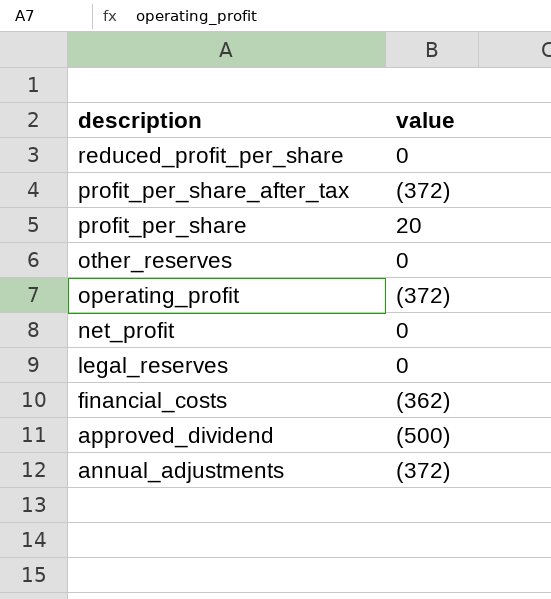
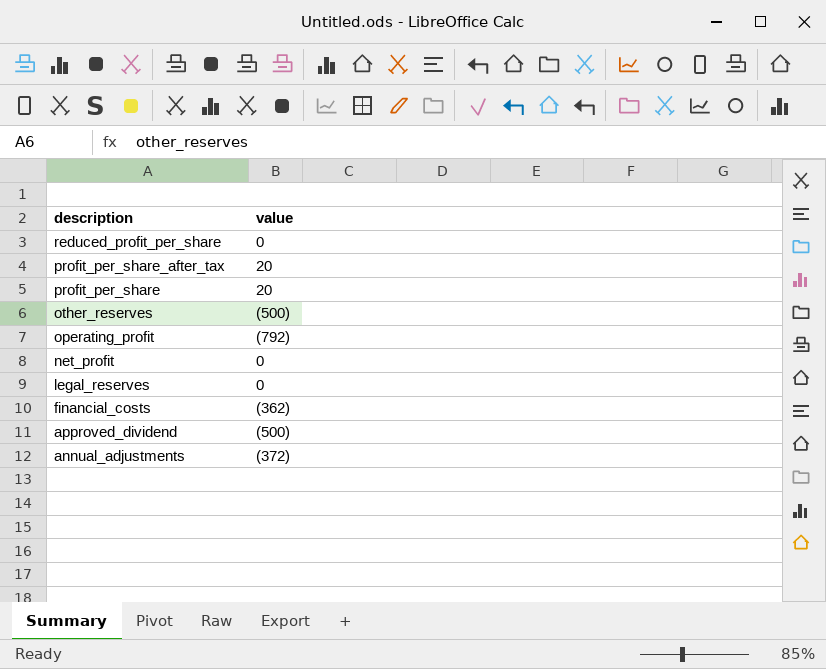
profit_per_share_after_tax | value: (372) -> 20
other_reserves | value: 0 -> (500)
operating_profit | value: (372) -> (792)

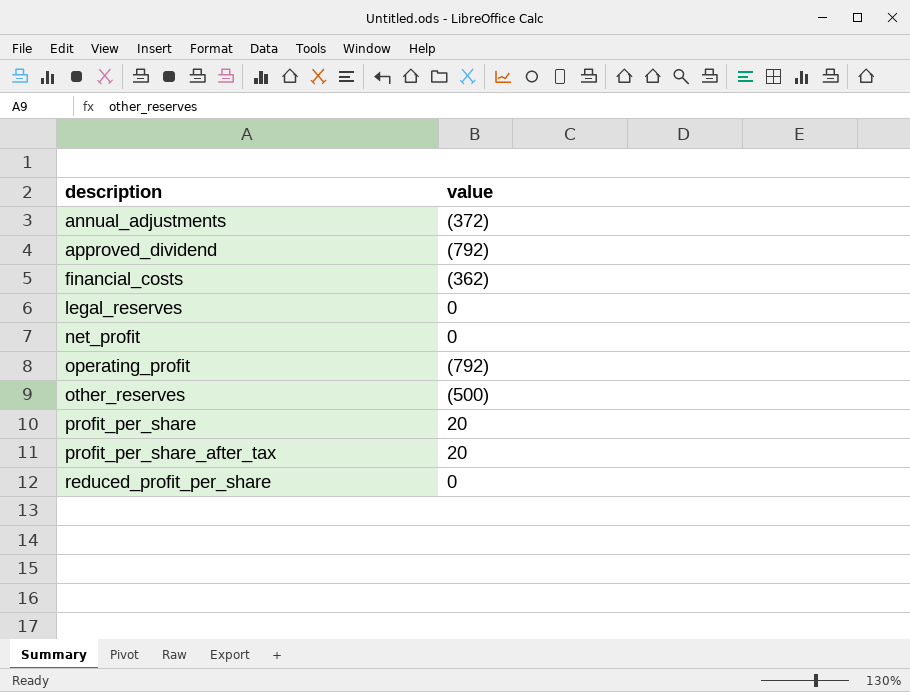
row order: description descending -> description ascending
approved_dividend | value: (500) -> (792)

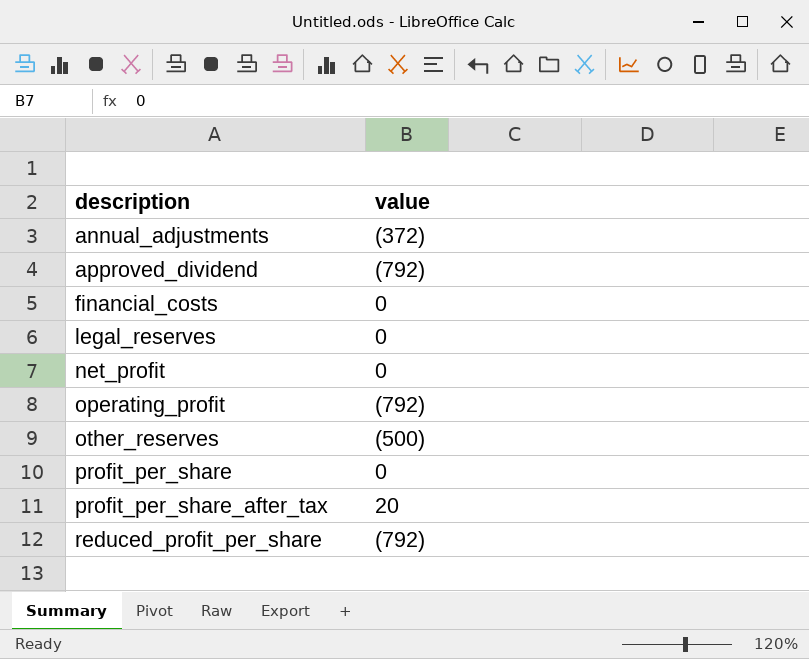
financial_costs | value: (362) -> 0
profit_per_share | value: 20 -> 0
reduced_profit_per_share | value: 0 -> (792)

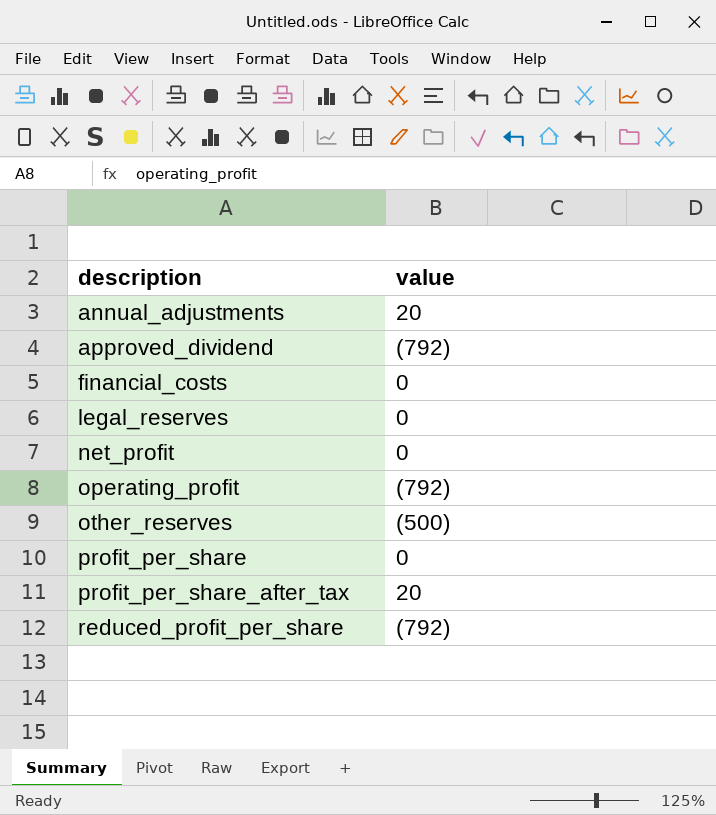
annual_adjustments | value: (372) -> 20

